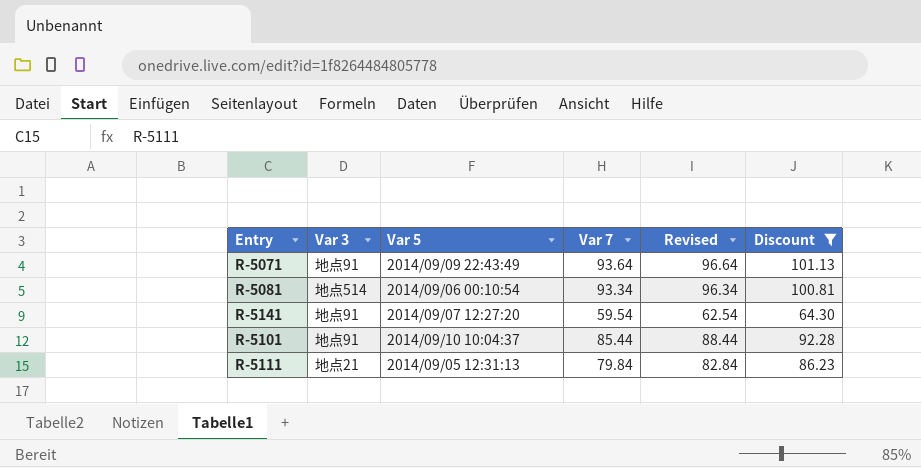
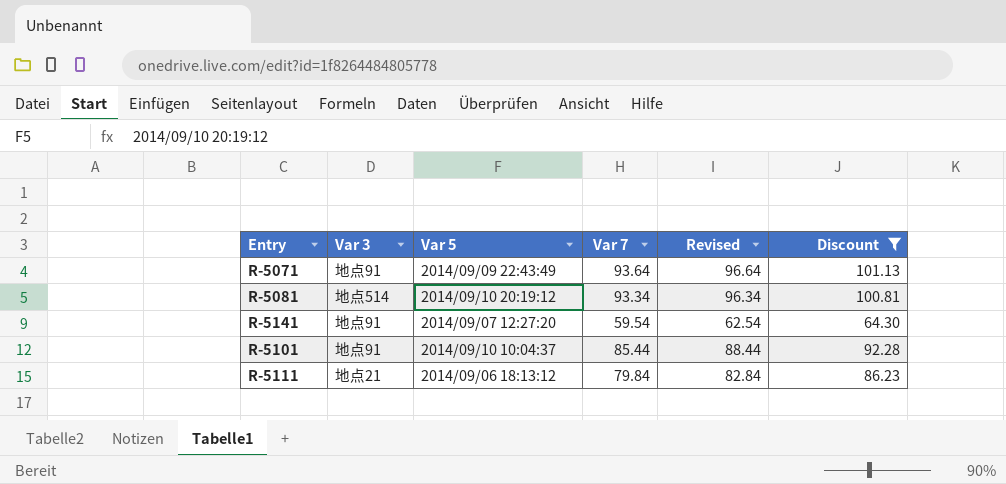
R-5081 | Var 5: 2014/09/06 00:10:54 -> 2014/09/10 20:19:12
R-5111 | Var 5: 2014/09/05 12:31:13 -> 2014/09/06 18:13:12

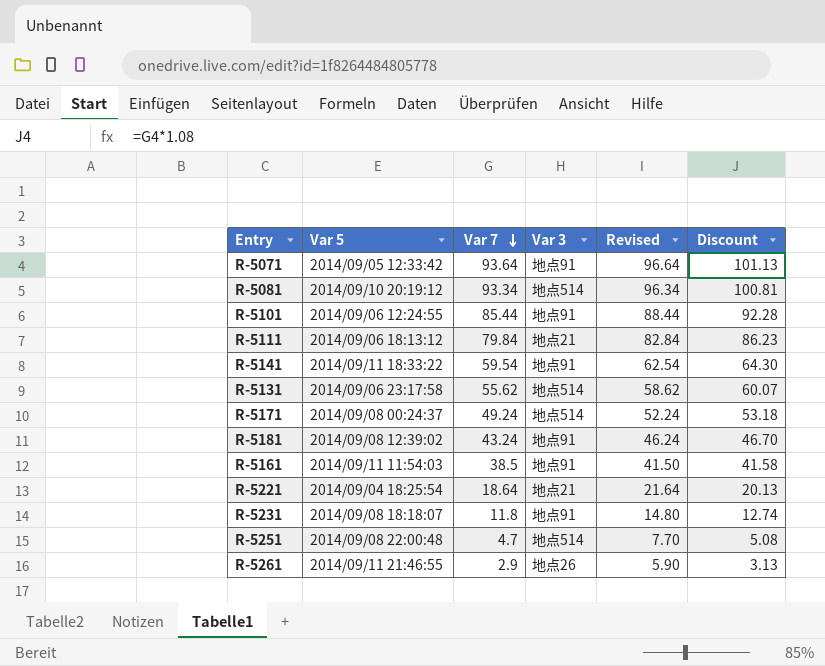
filter: Discount >= 64.30 -> none
row order: none -> Var 7 descending
column Var 3 | position: 2 -> 4
R-5071 | Var 5: 2014/09/09 22:43:49 -> 2014/09/05 12:33:42
R-5101 | Var 5: 2014/09/10 10:04:37 -> 2014/09/06 12:24:55
R-5141 | Var 5: 2014/09/07 12:27:20 -> 2014/09/11 18:33:22

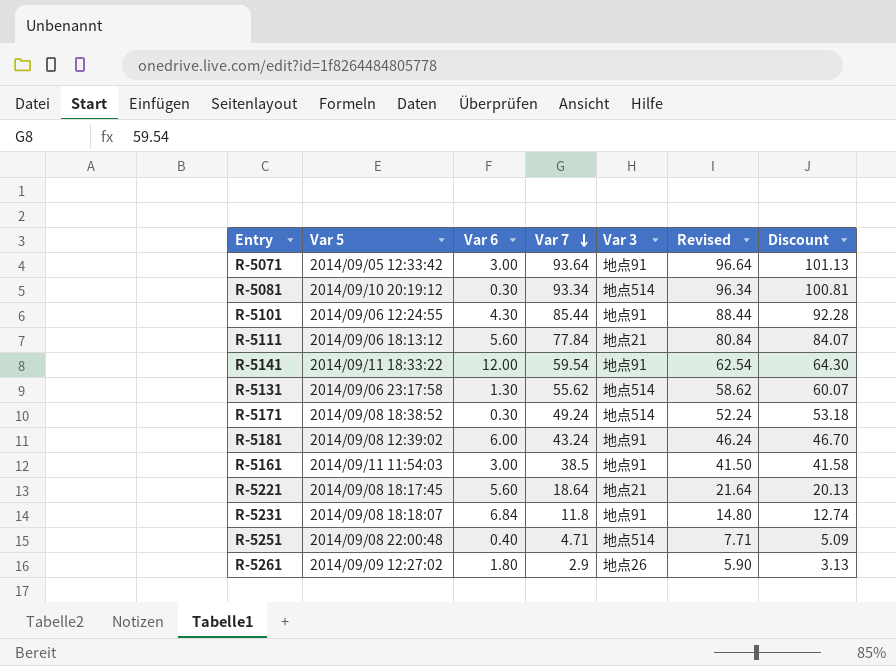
column Var 6 | position: none -> 3
R-5111 | Var 7: 79.84 -> 77.84
R-5111 | Revised: 82.84 -> 80.84
R-5111 | Discount: 86.23 -> 84.07
R-5171 | Var 5: 2014/09/08 00:24:37 -> 2014/09/08 18:38:52
R-5221 | Var 5: 2014/09/04 18:25:54 -> 2014/09/08 18:17:45
R-5251 | Var 7: 4.7 -> 4.71
R-5251 | Revised: 7.70 -> 7.71
R-5251 | Discount: 5.08 -> 5.09
R-5261 | Var 5: 2014/09/11 21:46:55 -> 2014/09/09 12:27:02

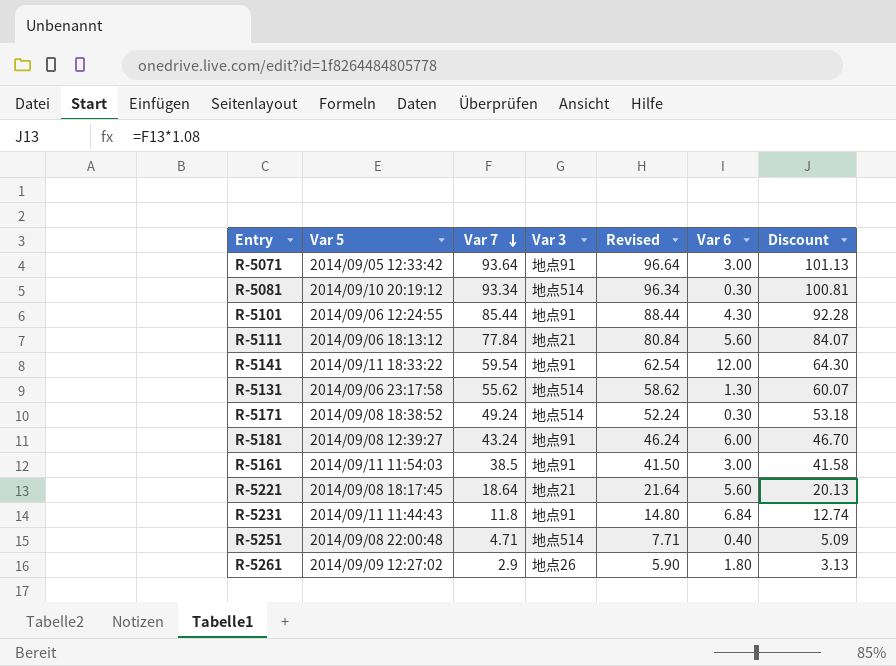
column Var 6 | position: 3 -> 6
R-5181 | Var 5: 2014/09/08 12:39:02 -> 2014/09/08 12:39:27
R-5231 | Var 5: 2014/09/08 18:18:07 -> 2014/09/11 11:44:43

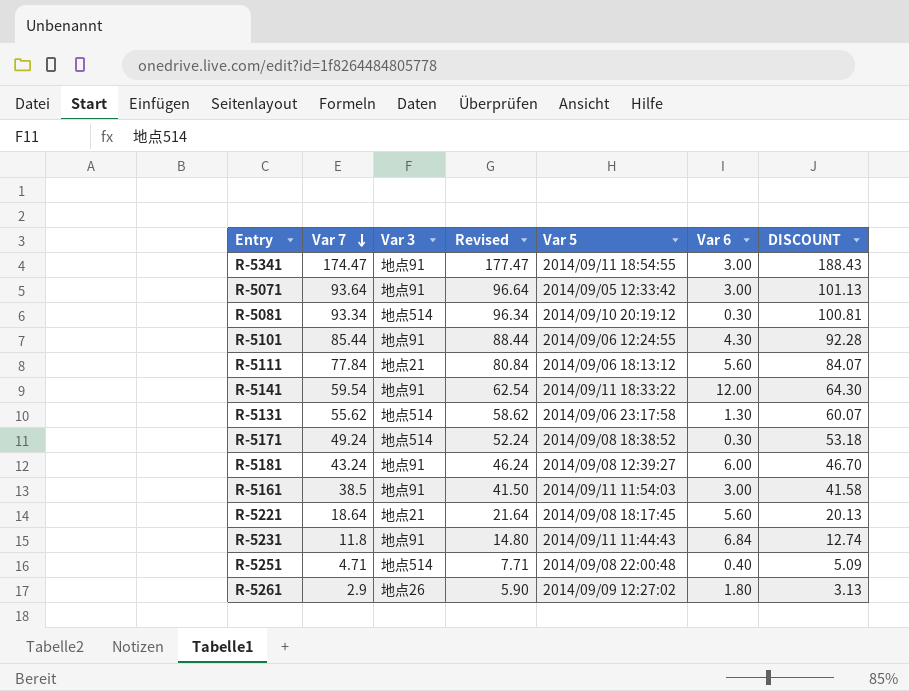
column Var 5 | position: 2 -> 5
column name: Discount -> DISCOUNT
row R-5341: none -> 174.47 | 地点91 | 177.47 | 2014/09/11 18:54:55 | 3.00 | 188.43

